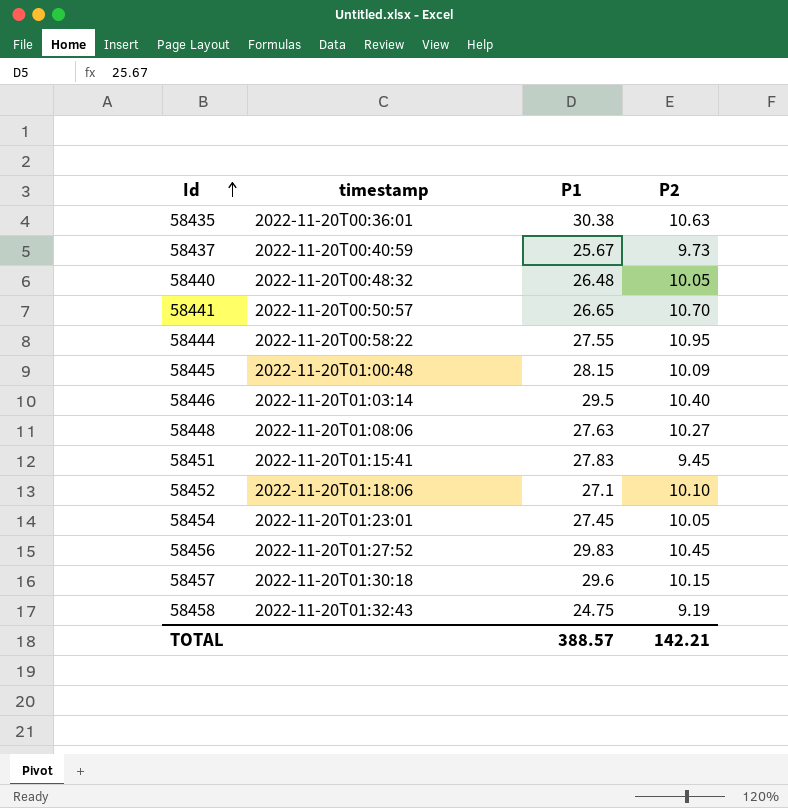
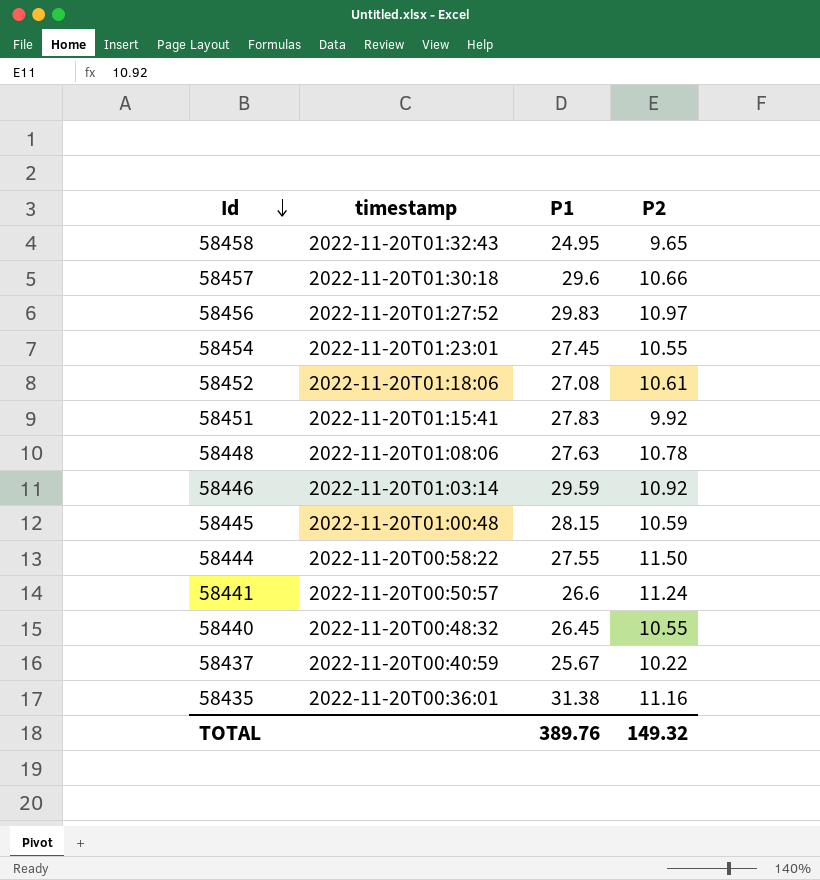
row order: Id ascending -> Id descending
58458 | P1: 24.75 -> 24.95
58458 | P2: 9.19 -> 9.65
58457 | P2: 10.15 -> 10.66
58456 | P2: 10.45 -> 10.97
58454 | P2: 10.05 -> 10.55
58452 | P1: 27.1 -> 27.08
58452 | P2: 10.10 -> 10.61
58451 | P2: 9.45 -> 9.92
58448 | P2: 10.27 -> 10.78
58446 | P1: 29.5 -> 29.59
58446 | P2: 10.40 -> 10.92
58445 | P2: 10.09 -> 10.59
58444 | P2: 10.95 -> 11.50
58441 | P1: 26.65 -> 26.6
58441 | P2: 10.70 -> 11.24
58440 | P1: 26.48 -> 26.45
58440 | P2: 10.05 -> 10.55
58437 | P2: 9.73 -> 10.22
58435 | P1: 30.38 -> 31.38
58435 | P2: 10.63 -> 11.16
TOTAL | P1: 388.57 -> 389.76
TOTAL | P2: 142.21 -> 149.32

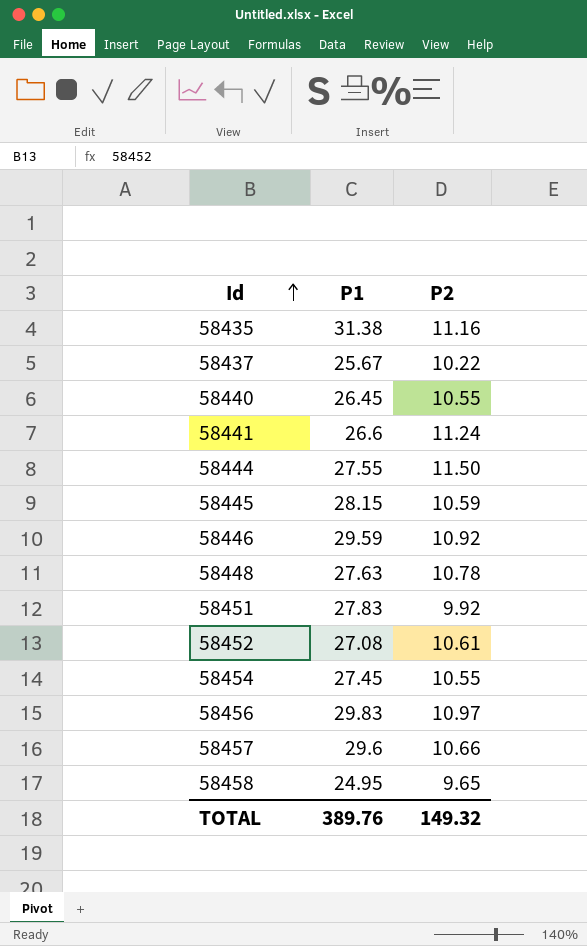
row order: Id descending -> Id ascending
column timestamp | position: 2 -> none

